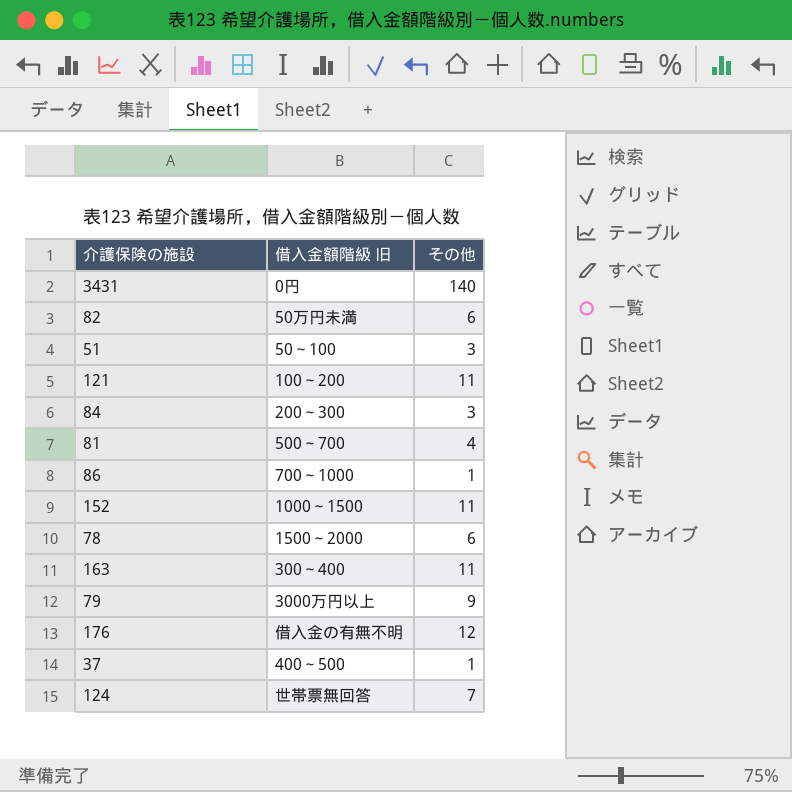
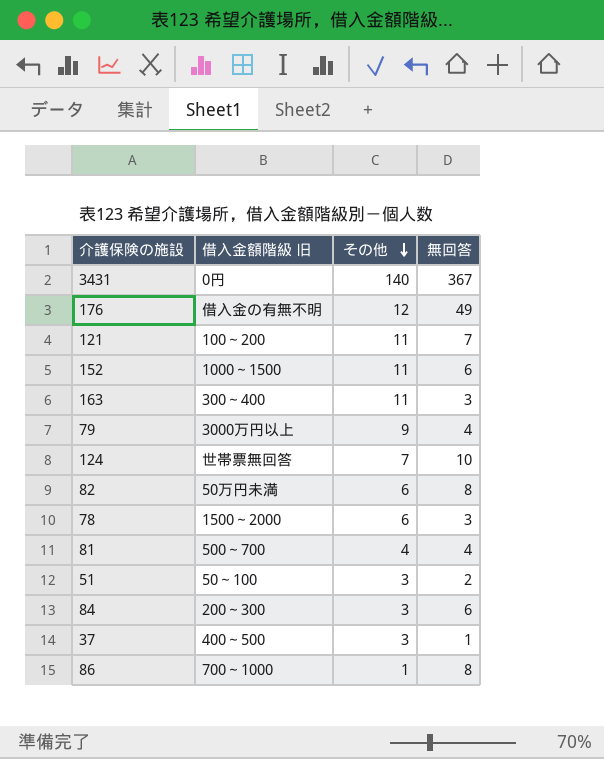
row order: none -> その他 descending
column 無回答 | position: none -> 4
37 | その他: 1 -> 3

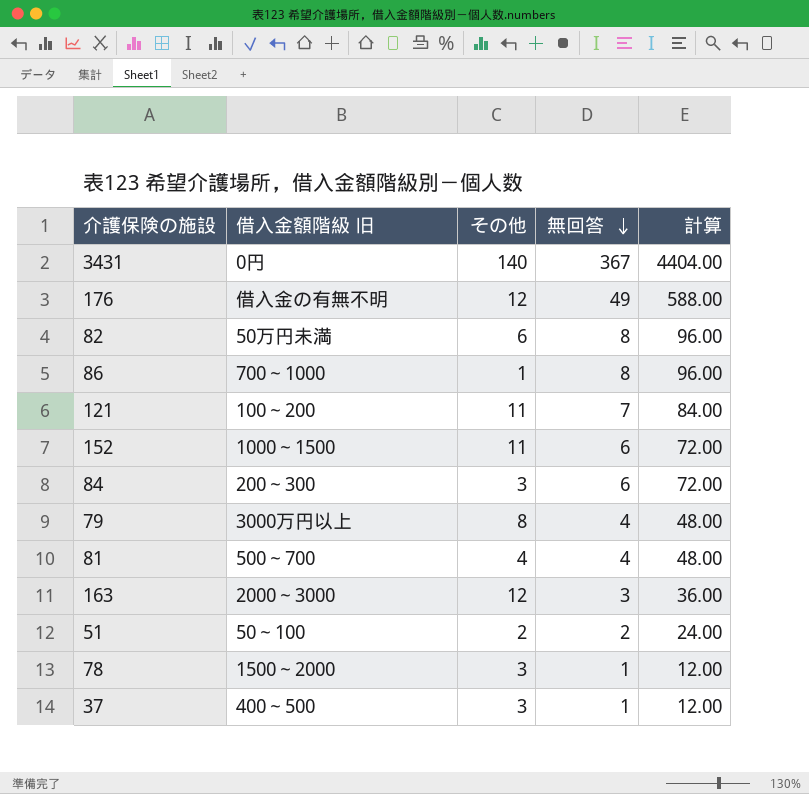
row order: その他 descending -> 無回答 descending
column 計算 | formula: none -> [無回答] * 12
row 124: 世帯票無回答 | 7 | 10 -> none
79 | その他: 9 -> 8
163 | 借入金額階級 旧: 300～400 -> 2000～3000
163 | その他: 11 -> 12
51 | その他: 3 -> 2
78 | その他: 6 -> 3
78 | 無回答: 3 -> 1

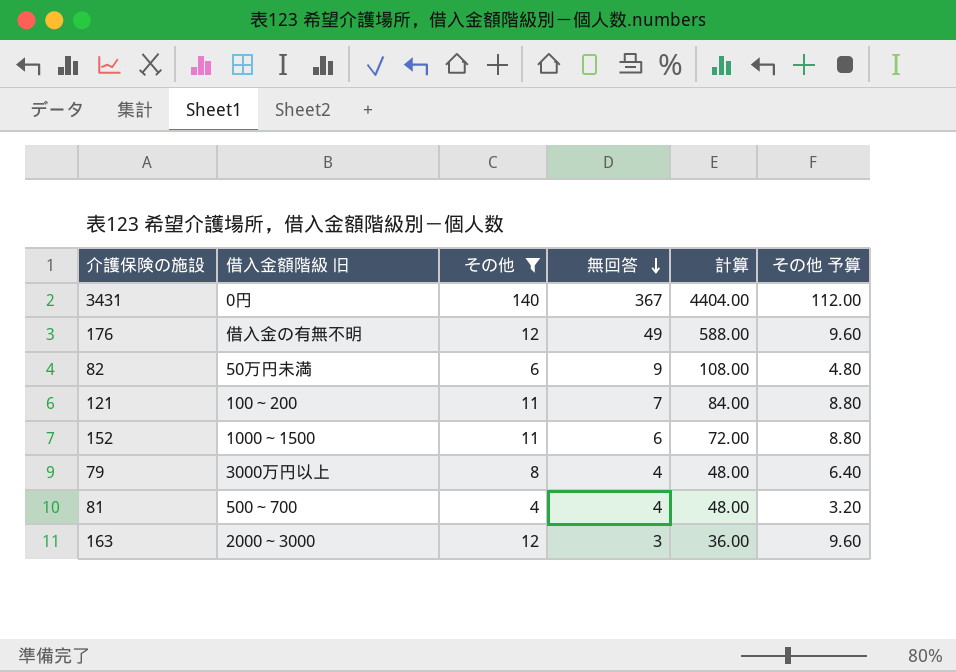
filter: none -> その他 >= 4
column その他 予算 | formula: none -> [その他] * 0.8
82 | 無回答: 8 -> 9
82 | 計算: 96.00 -> 108.00

